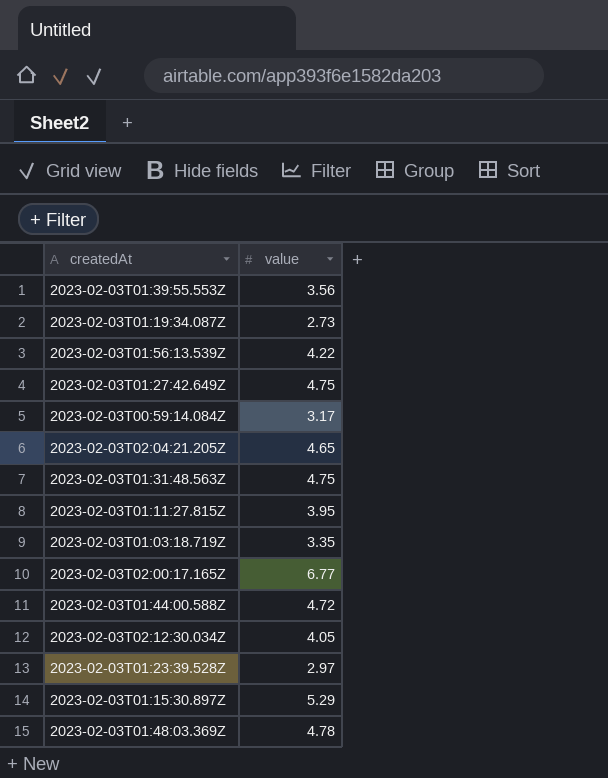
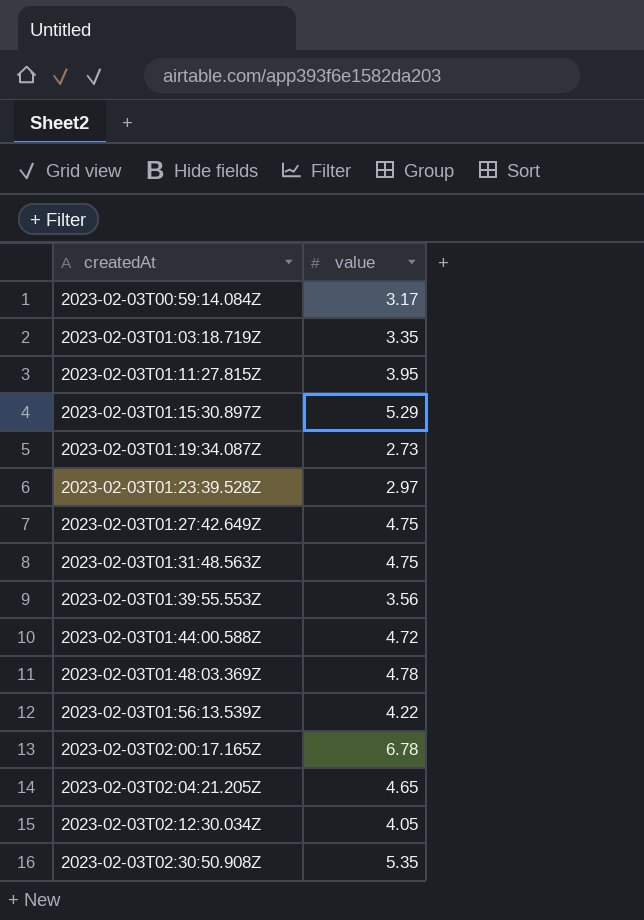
row order: none -> createdAt ascending
2023-02-03T02:00:17.165Z | value: 6.77 -> 6.78
row 2023-02-03T02:30:50.908Z: none -> 5.35

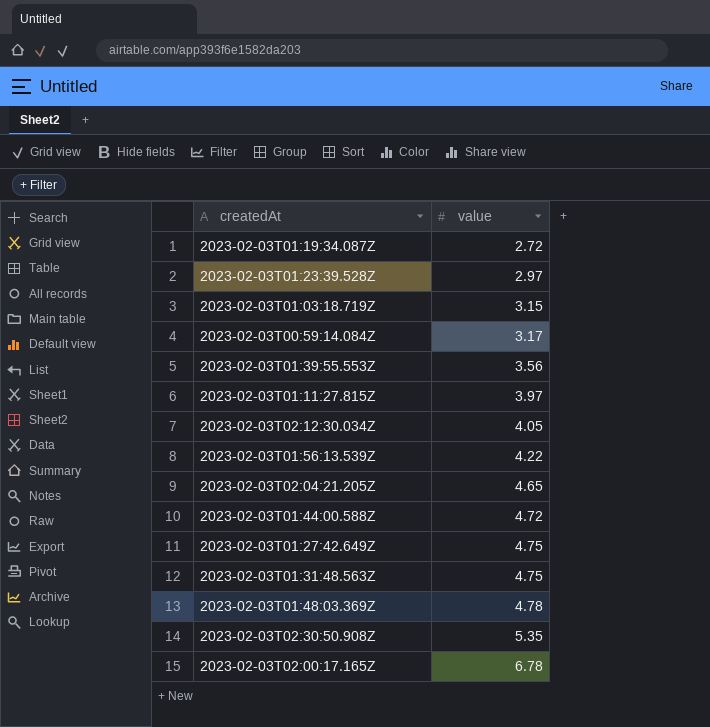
row order: createdAt ascending -> value ascending
row 2023-02-03T01:15:30.897Z: 5.29 -> none
2023-02-03T01:19:34.087Z | value: 2.73 -> 2.72
2023-02-03T01:03:18.719Z | value: 3.35 -> 3.15
2023-02-03T01:11:27.815Z | value: 3.95 -> 3.97

